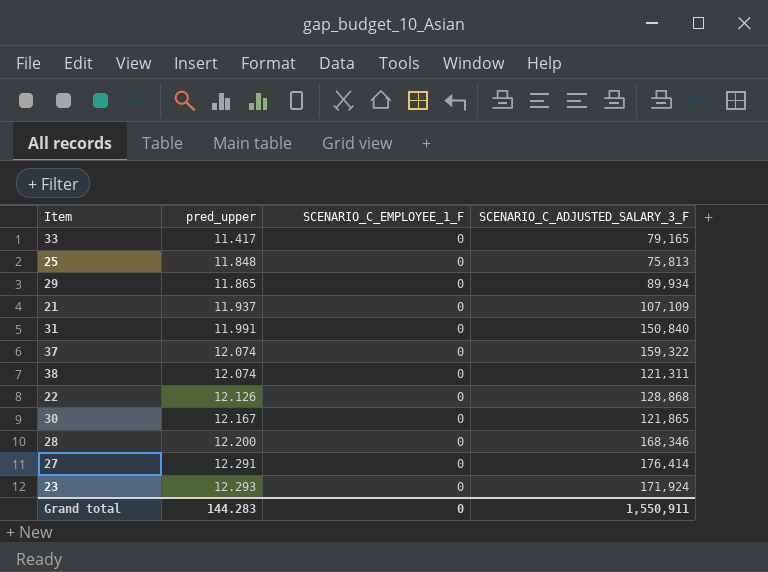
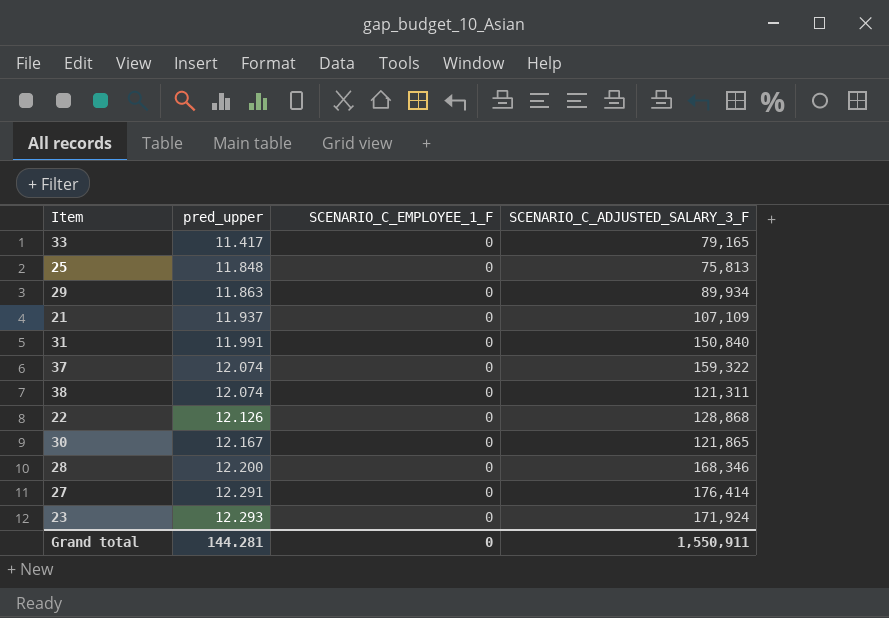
29 | pred_upper: 11.865 -> 11.863
Grand total | pred_upper: 144.283 -> 144.281

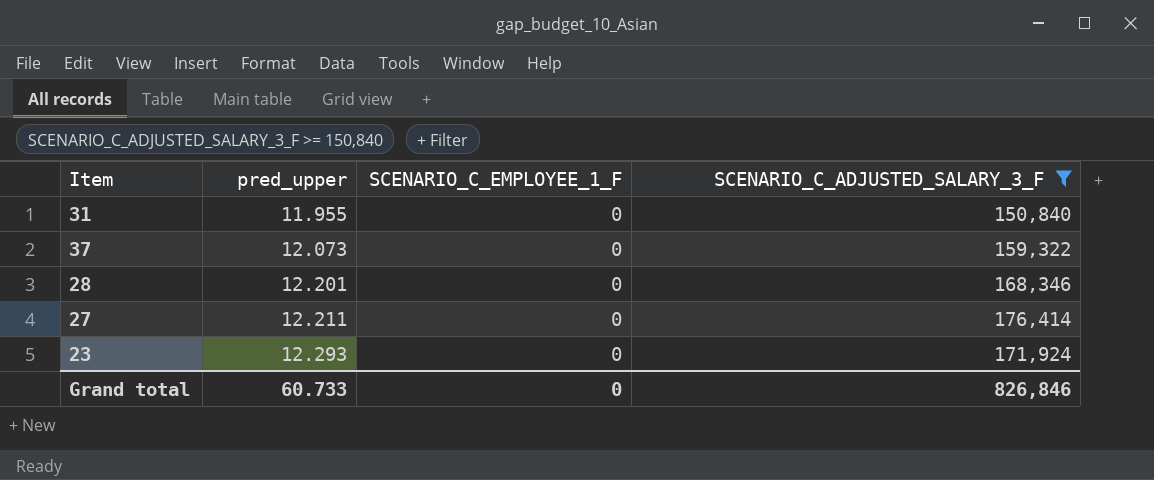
filter: none -> SCENARIO_C_ADJUSTED_SALARY_3_F >= 150,840
31 | pred_upper: 11.991 -> 11.955
37 | pred_upper: 12.074 -> 12.073
28 | pred_upper: 12.200 -> 12.201
27 | pred_upper: 12.291 -> 12.211
Grand total | pred_upper: 144.281 -> 60.733
Grand total | SCENARIO_C_ADJUSTED_SALARY_3_F: 1,550,911 -> 826,846

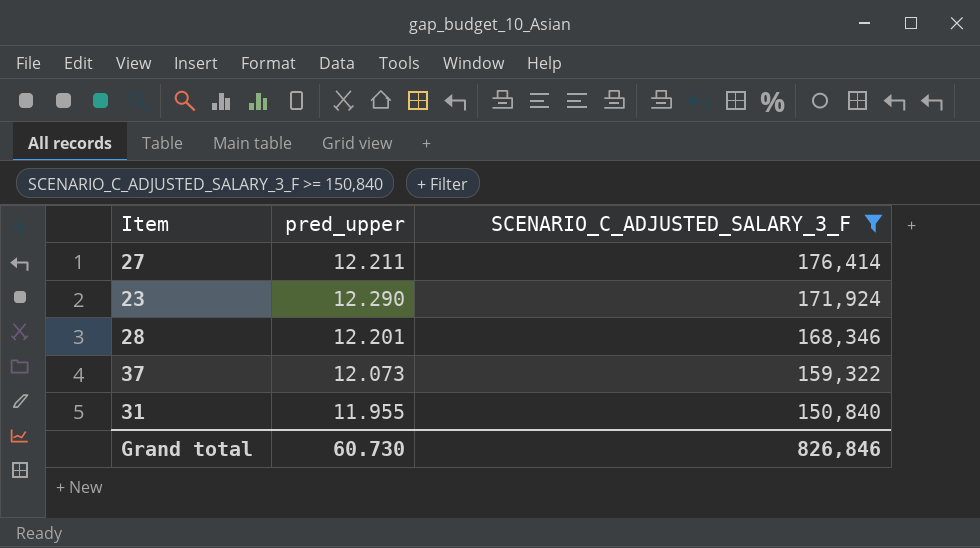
row order: pred_upper ascending -> SCENARIO_C_ADJUSTED_SALARY_3_F descending
column SCENARIO_C_EMPLOYEE_1_F | position: 3 -> none
23 | pred_upper: 12.293 -> 12.290
Grand total | pred_upper: 60.733 -> 60.730

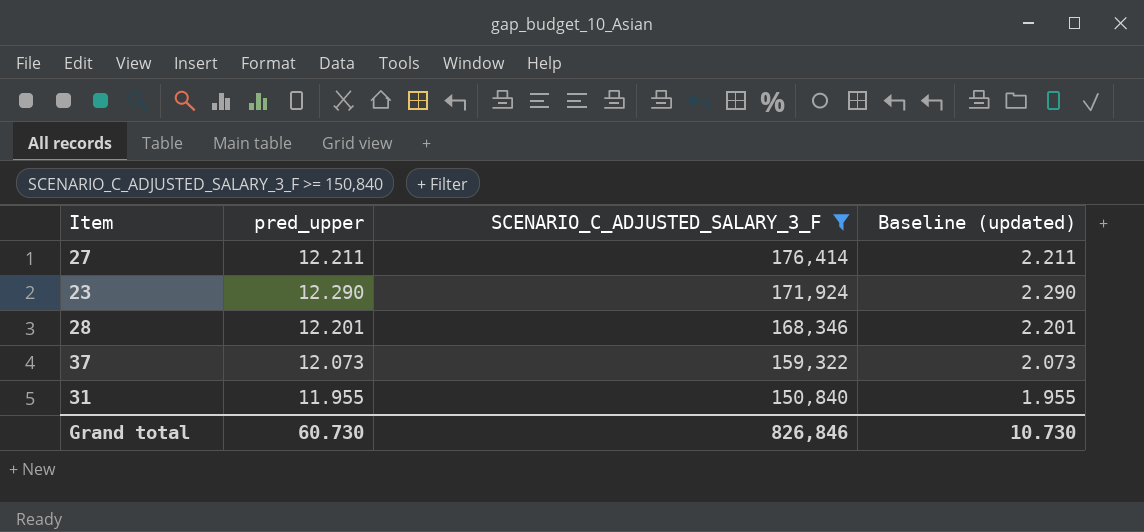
column Baseline (updated) | formula: none -> [pred_upper] - 10

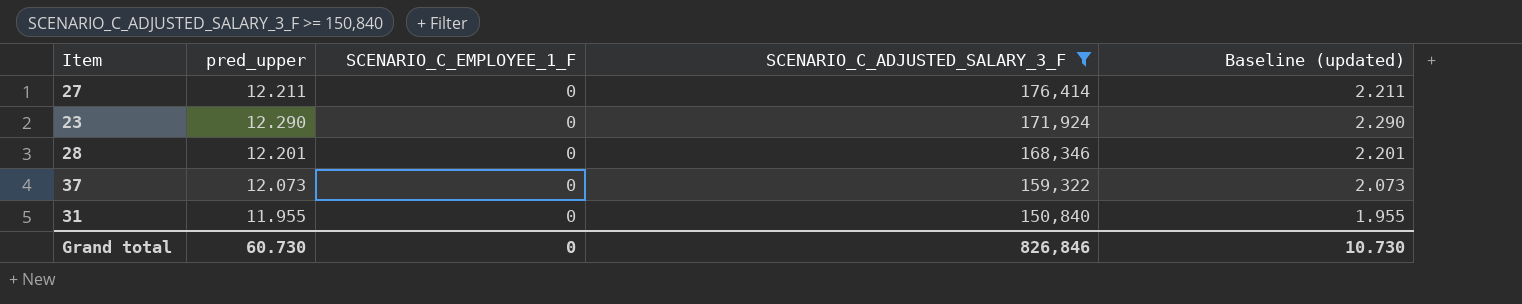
column SCENARIO_C_EMPLOYEE_1_F | position: none -> 3

